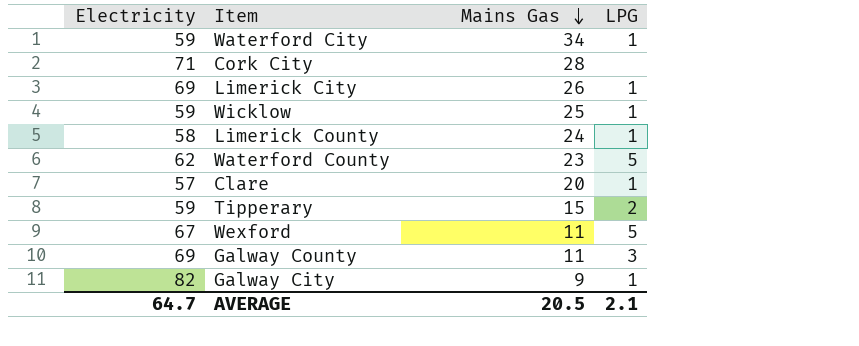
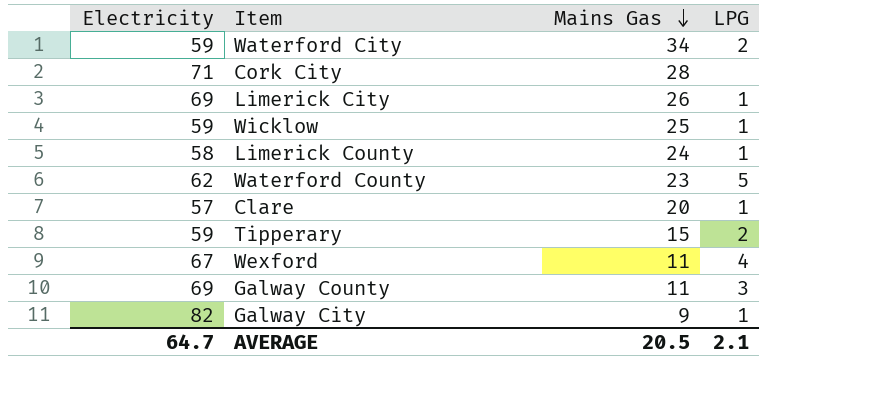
Waterford City | LPG: 1 -> 2
Wexford | LPG: 5 -> 4

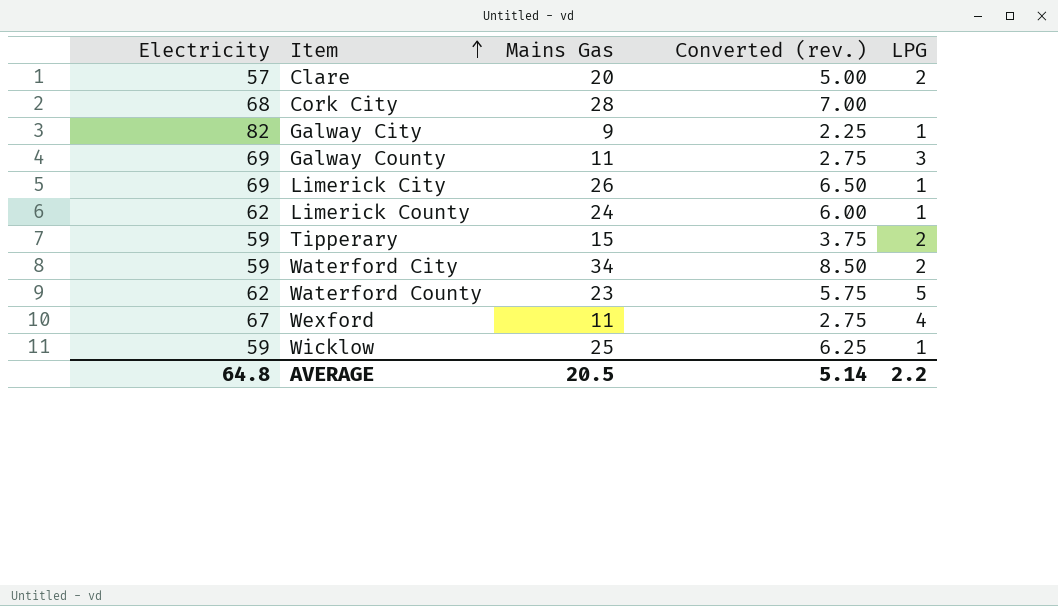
row order: Mains Gas descending -> Item ascending
column Converted (rev.) | formula: none -> [Mains Gas] * 0.25
Clare | LPG: 1 -> 2
Cork City | Electricity: 71 -> 68
Limerick County | Electricity: 58 -> 62
AVERAGE | Electricity: 64.7 -> 64.8
AVERAGE | LPG: 2.1 -> 2.2

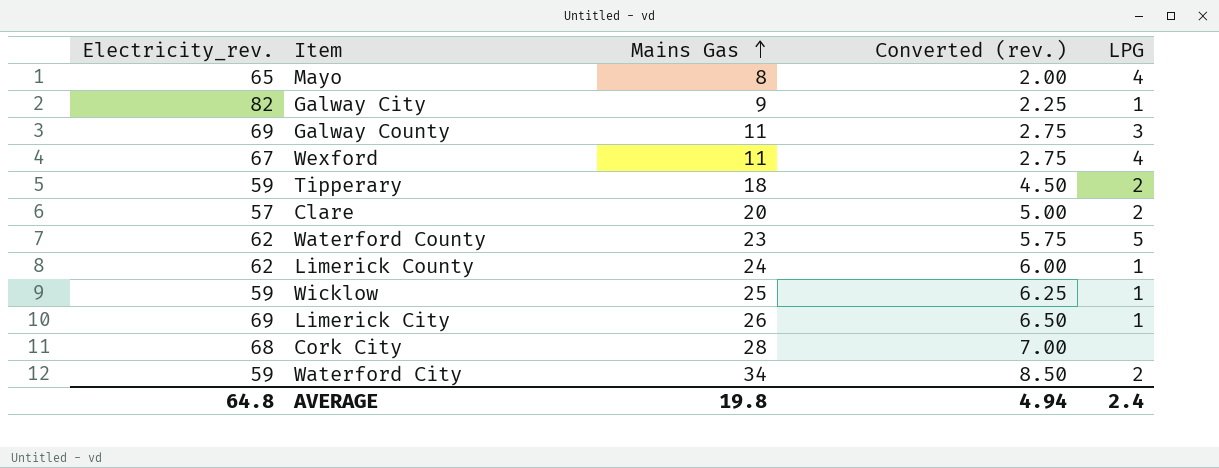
row order: Item ascending -> Mains Gas ascending
column name: Electricity -> Electricity_rev.
row Mayo: none -> 65 | 8 | 2.00 | 4
Tipperary | Mains Gas: 15 -> 18
Tipperary | Converted (rev.): 3.75 -> 4.50
AVERAGE | Mains Gas: 20.5 -> 19.8
AVERAGE | Converted (rev.): 5.14 -> 4.94
AVERAGE | LPG: 2.2 -> 2.4

